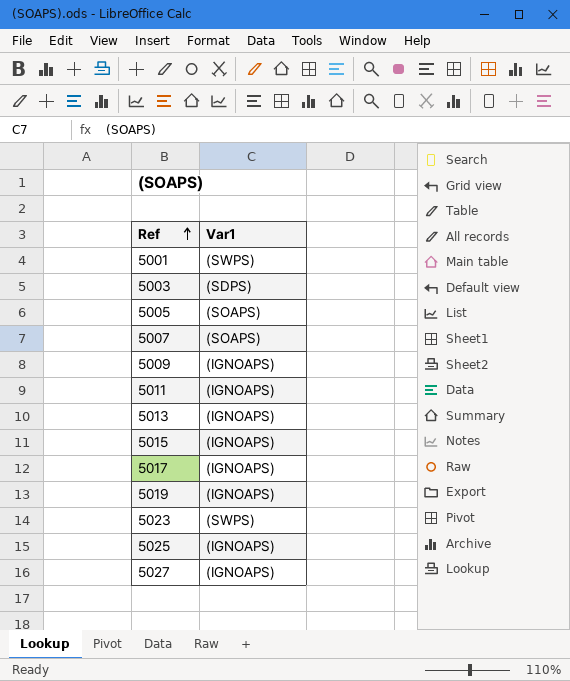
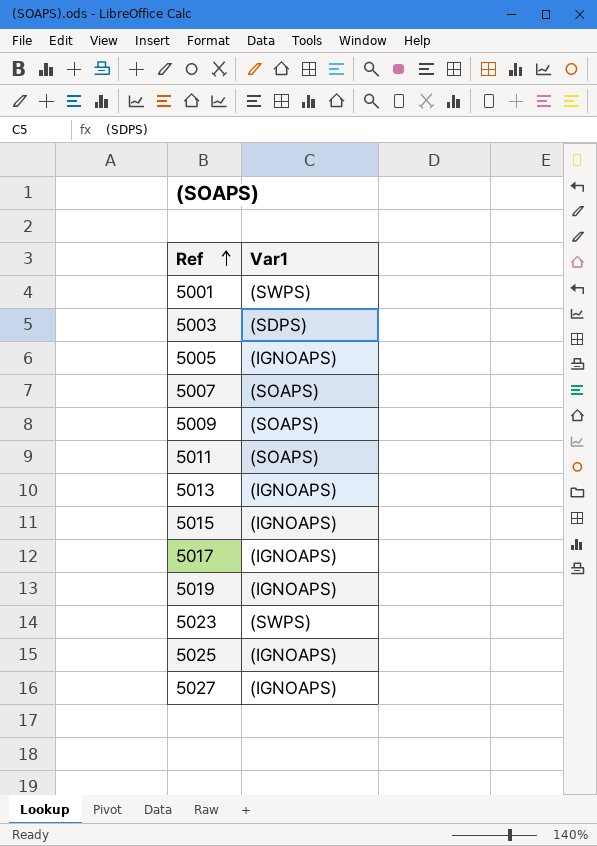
5005 | Var1: (SOAPS) -> (IGNOAPS)
5009 | Var1: (IGNOAPS) -> (SOAPS)
5011 | Var1: (IGNOAPS) -> (SOAPS)

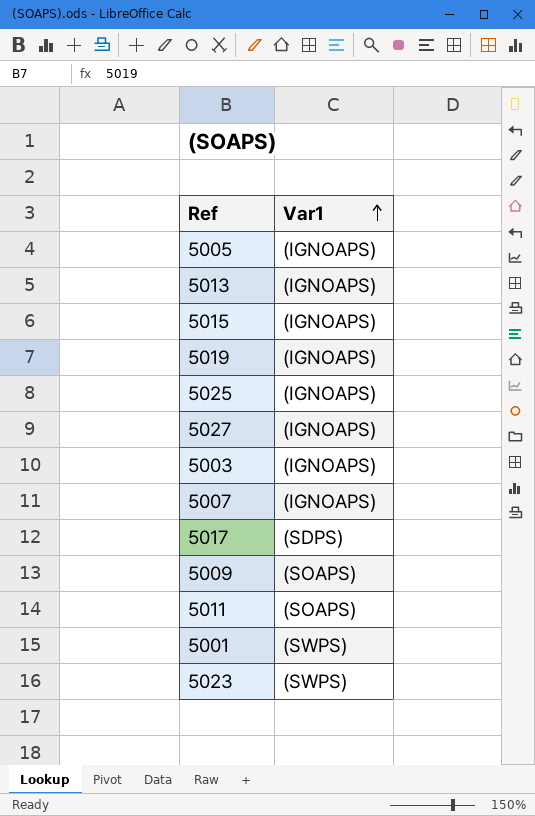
row order: Ref ascending -> Var1 ascending
5003 | Var1: (SDPS) -> (IGNOAPS)
5007 | Var1: (SOAPS) -> (IGNOAPS)
5017 | Var1: (IGNOAPS) -> (SDPS)

